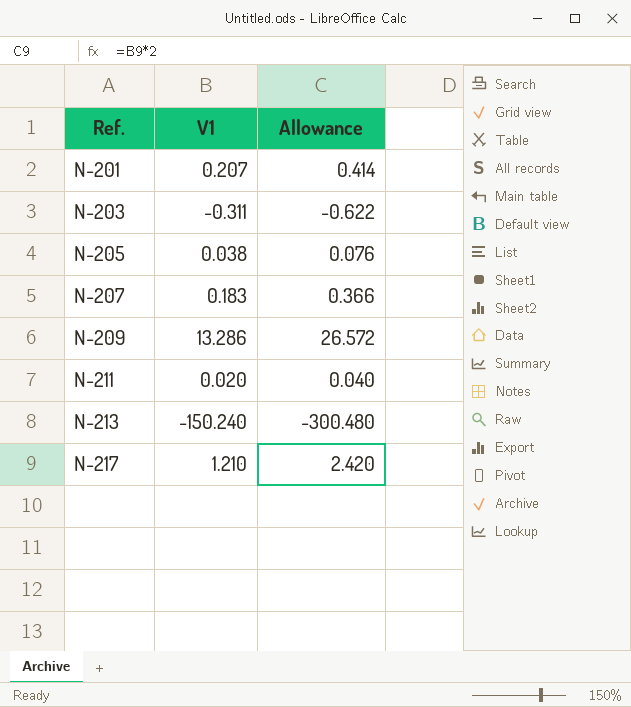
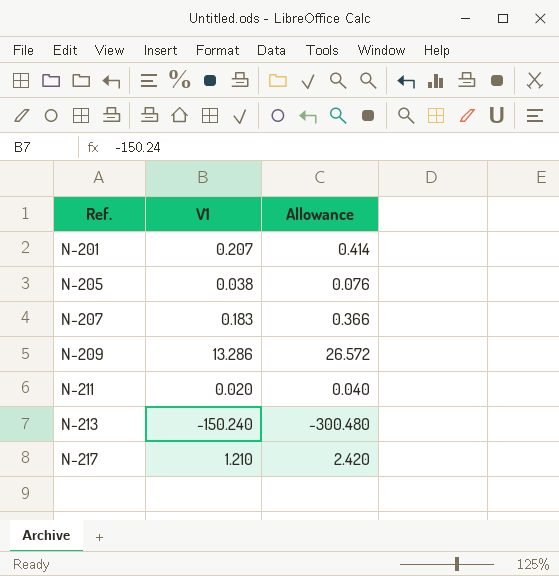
row N-203: -0.311 | -0.622 -> none

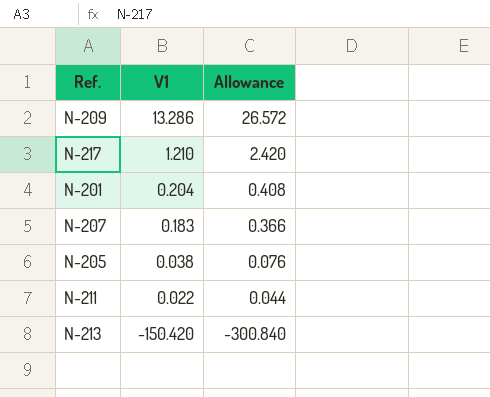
row order: Ref. ascending -> V1 descending
N-201 | V1: 0.207 -> 0.204
N-201 | Allowance: 0.414 -> 0.408
N-211 | V1: 0.020 -> 0.022
N-211 | Allowance: 0.040 -> 0.044
N-213 | V1: -150.240 -> -150.420
N-213 | Allowance: -300.480 -> -300.840

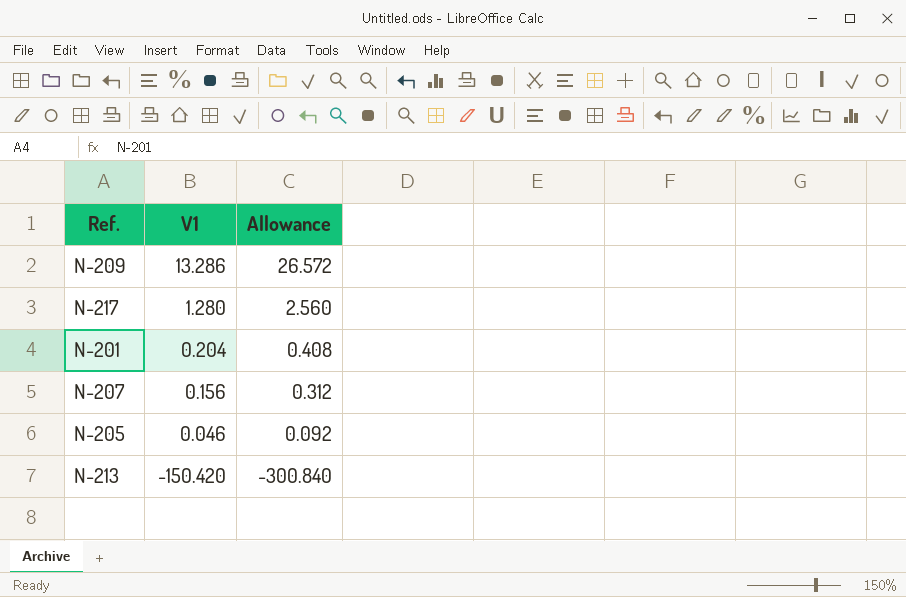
row N-211: 0.022 | 0.044 -> none
N-217 | V1: 1.210 -> 1.280
N-217 | Allowance: 2.420 -> 2.560
N-207 | V1: 0.183 -> 0.156
N-207 | Allowance: 0.366 -> 0.312
N-205 | V1: 0.038 -> 0.046
N-205 | Allowance: 0.076 -> 0.092

